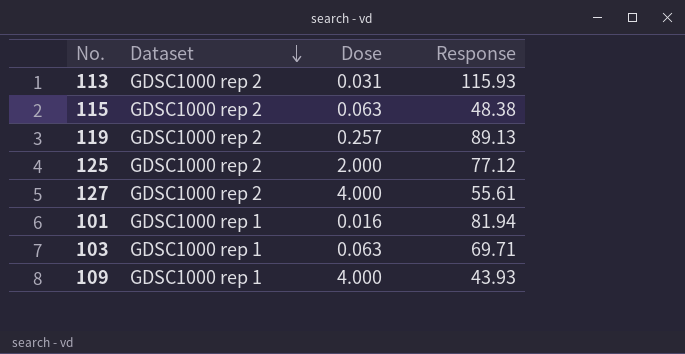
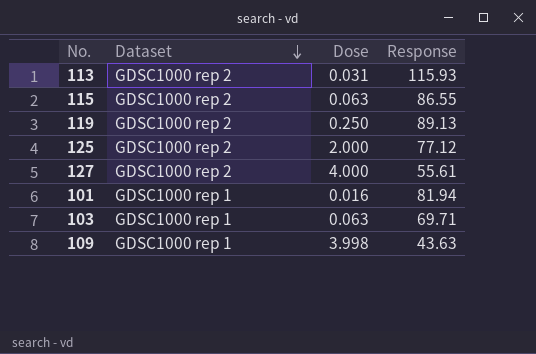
115 | Response: 48.38 -> 86.55
119 | Dose: 0.257 -> 0.250
109 | Dose: 4.000 -> 3.998
109 | Response: 43.93 -> 43.63

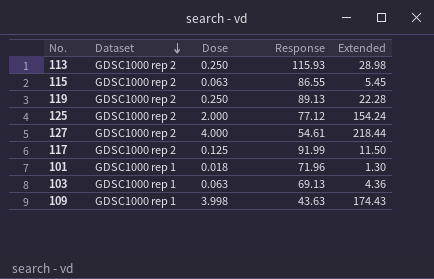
column Extended | formula: none -> [Dose] * [Response]
113 | Dose: 0.031 -> 0.250
127 | Response: 55.61 -> 54.61
row 117: none -> GDSC1000 rep 2 | 0.125 | 91.99 | 11.50
101 | Dose: 0.016 -> 0.018
101 | Response: 81.94 -> 71.96
103 | Response: 69.71 -> 69.13

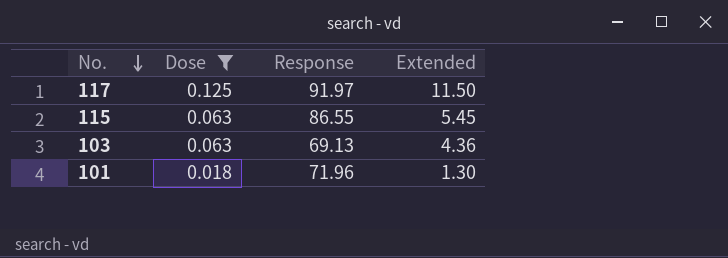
filter: none -> Dose <= 0.125
row order: Dataset descending -> No. descending
column Dataset | position: 2 -> none
117 | Response: 91.99 -> 91.97

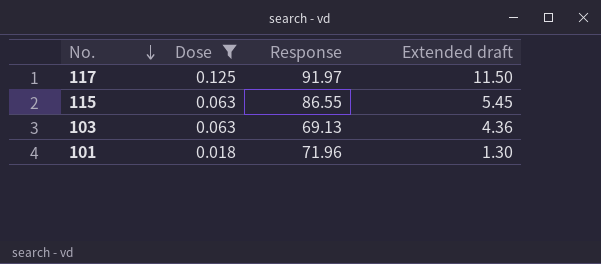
column name: Extended -> Extended draft

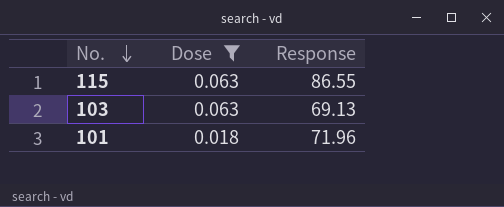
column Extended draft | formula: [Dose] * [Response] -> none
row 117: 0.125 | 91.97 | 11.50 -> none

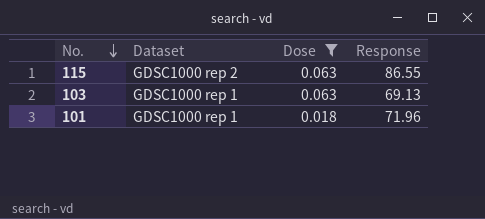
column Dataset | position: none -> 2

